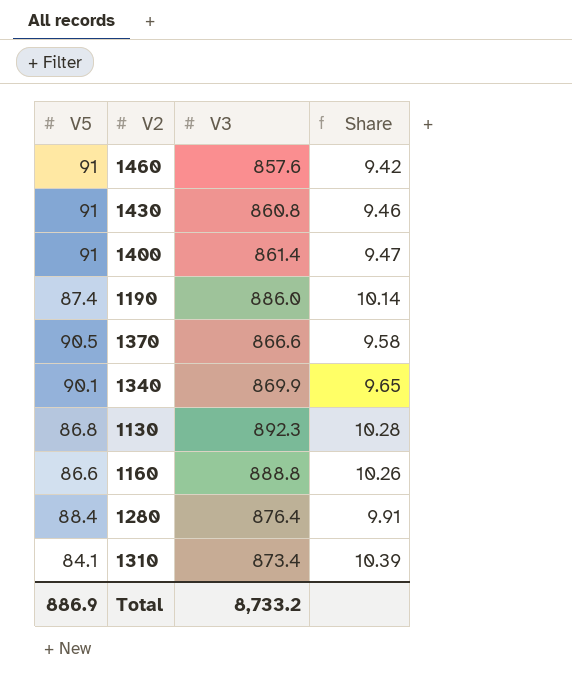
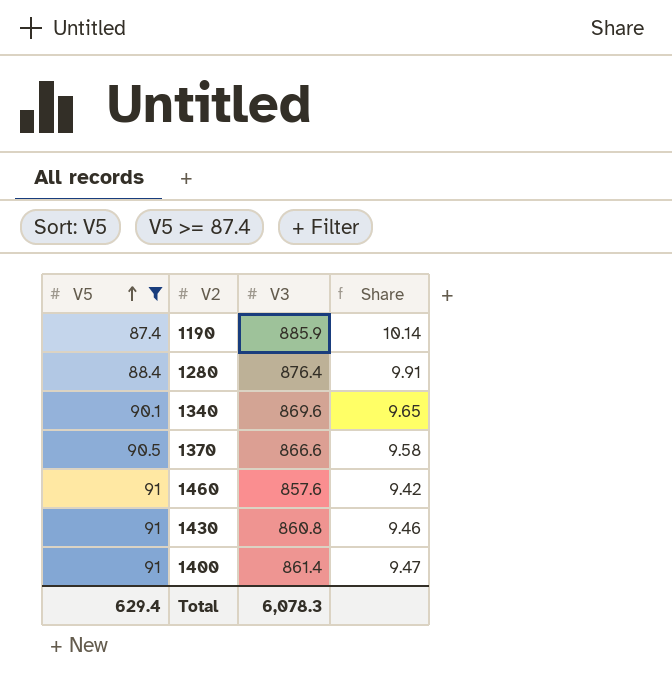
filter: none -> V5 >= 87.4
row order: none -> V5 ascending
1190 | V3: 886.0 -> 885.9
1340 | V3: 869.9 -> 869.6
Total | V5: 886.9 -> 629.4
Total | V3: 8,733.2 -> 6,078.3

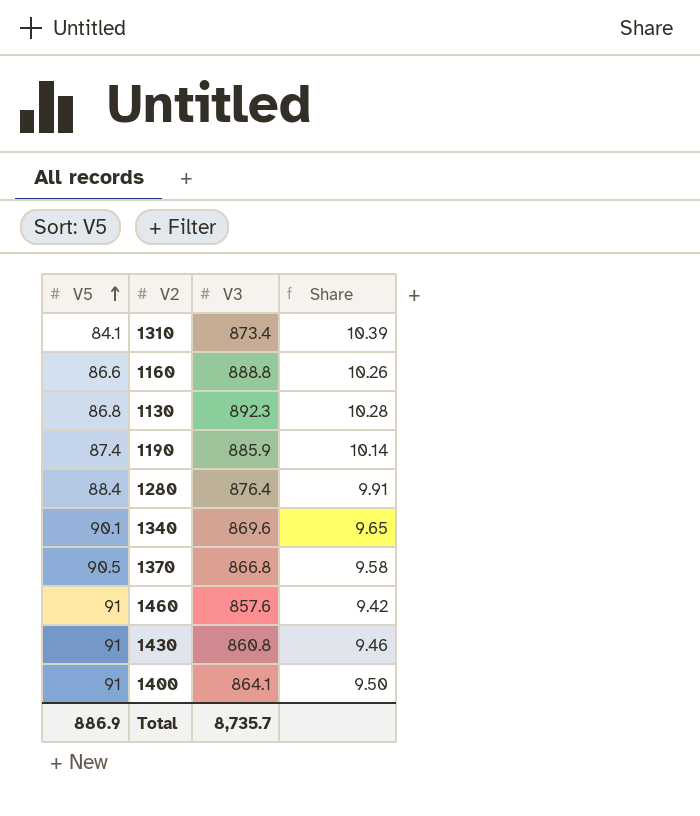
filter: V5 >= 87.4 -> none
1370 | V3: 866.6 -> 866.8
1400 | V3: 861.4 -> 864.1
1400 | Share: 9.47 -> 9.50
Total | V5: 629.4 -> 886.9
Total | V3: 6,078.3 -> 8,735.7

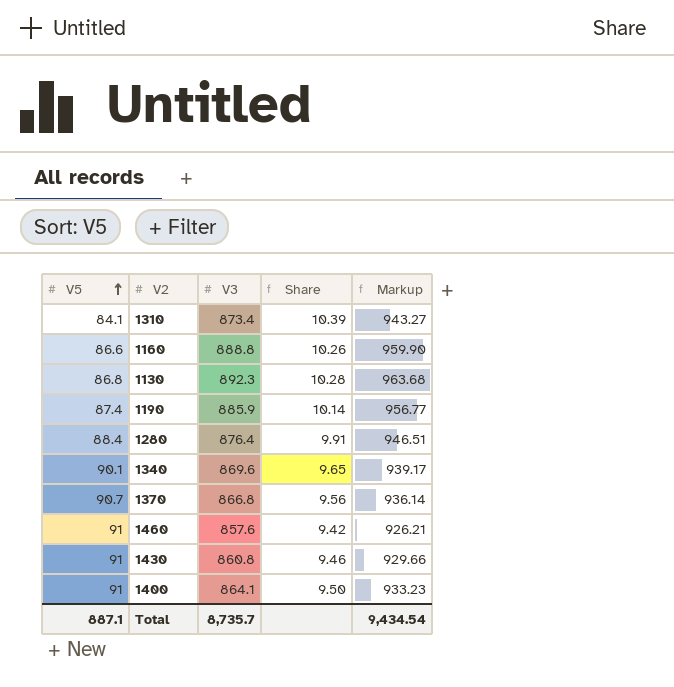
column Markup | formula: none -> [V3] * 1.08
1370 | V5: 90.5 -> 90.7
1370 | Share: 9.58 -> 9.56
Total | V5: 886.9 -> 887.1

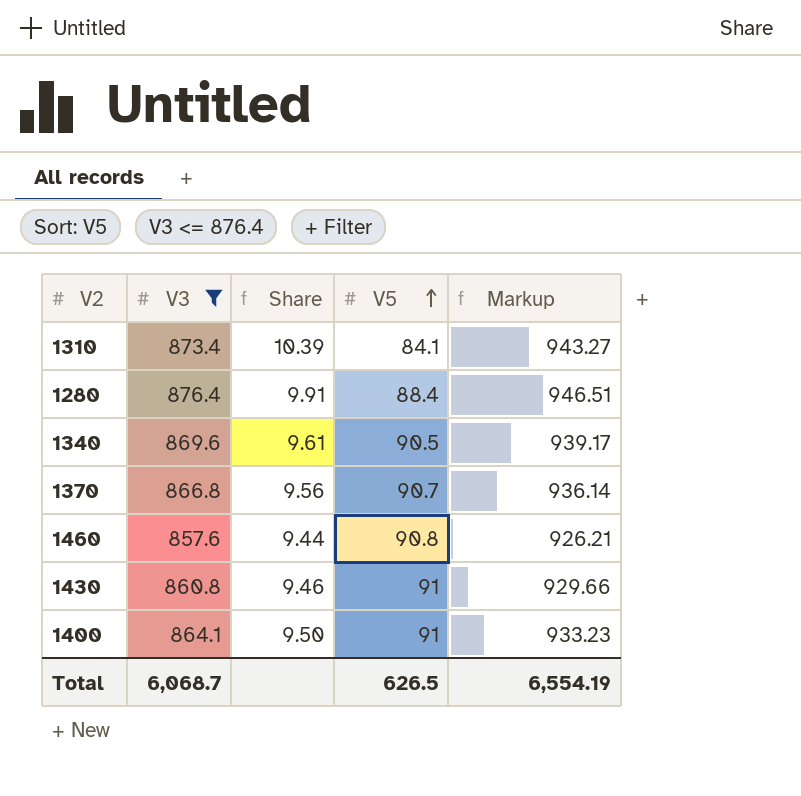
filter: none -> V3 <= 876.4
column V5 | position: 1 -> 4
1340 | Share: 9.65 -> 9.61
1340 | V5: 90.1 -> 90.5
1460 | Share: 9.42 -> 9.44
1460 | V5: 91 -> 90.8
Total | V3: 8,735.7 -> 6,068.7
Total | V5: 887.1 -> 626.5
Total | Markup: 9,434.54 -> 6,554.19

